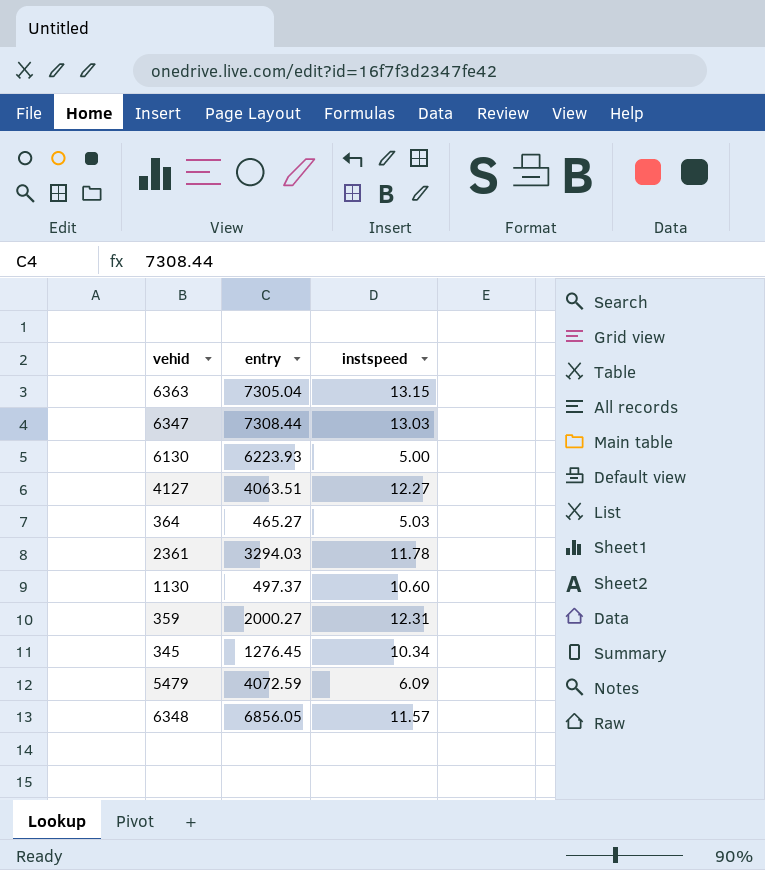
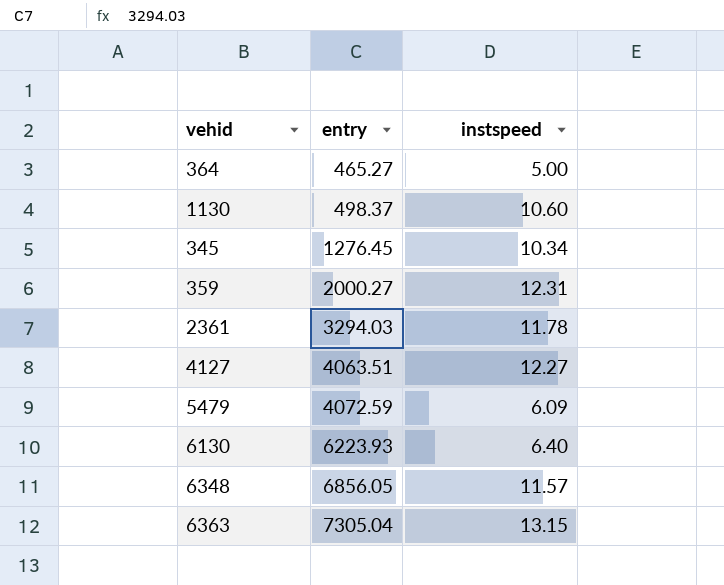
row order: none -> entry ascending
row 6347: 7308.44 | 13.03 -> none
364 | instspeed: 5.03 -> 5.00
1130 | entry: 497.37 -> 498.37
6130 | instspeed: 5.00 -> 6.40

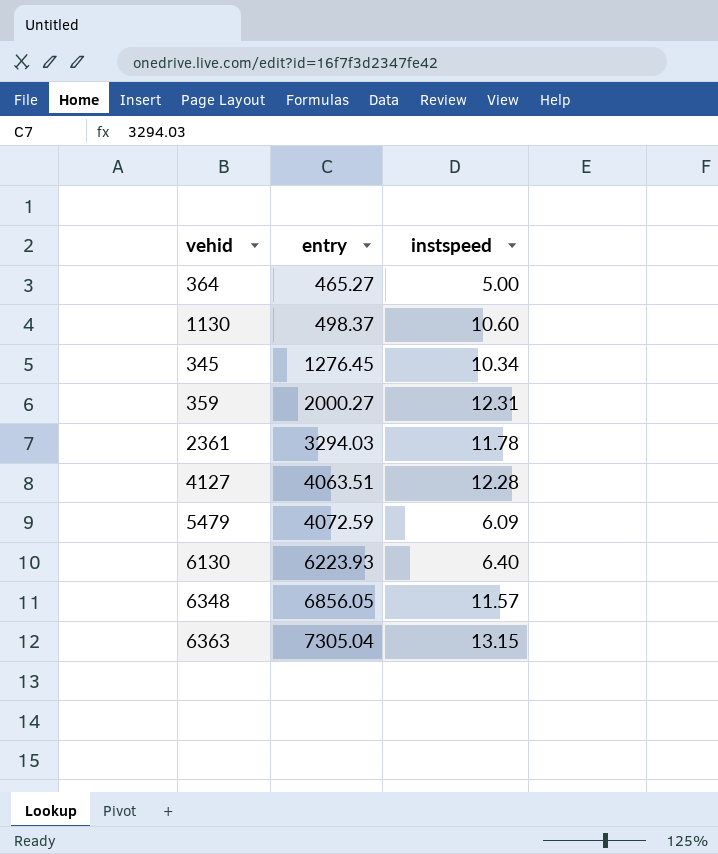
4127 | instspeed: 12.27 -> 12.28

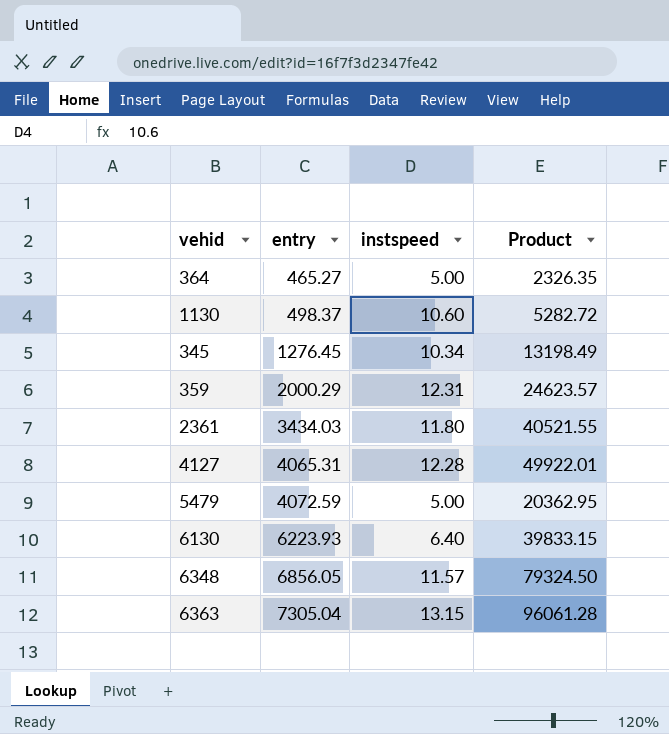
column Product | formula: none -> [entry] * [instspeed]
359 | entry: 2000.27 -> 2000.29
2361 | entry: 3294.03 -> 3434.03
2361 | instspeed: 11.78 -> 11.80
4127 | entry: 4063.51 -> 4065.31
5479 | instspeed: 6.09 -> 5.00

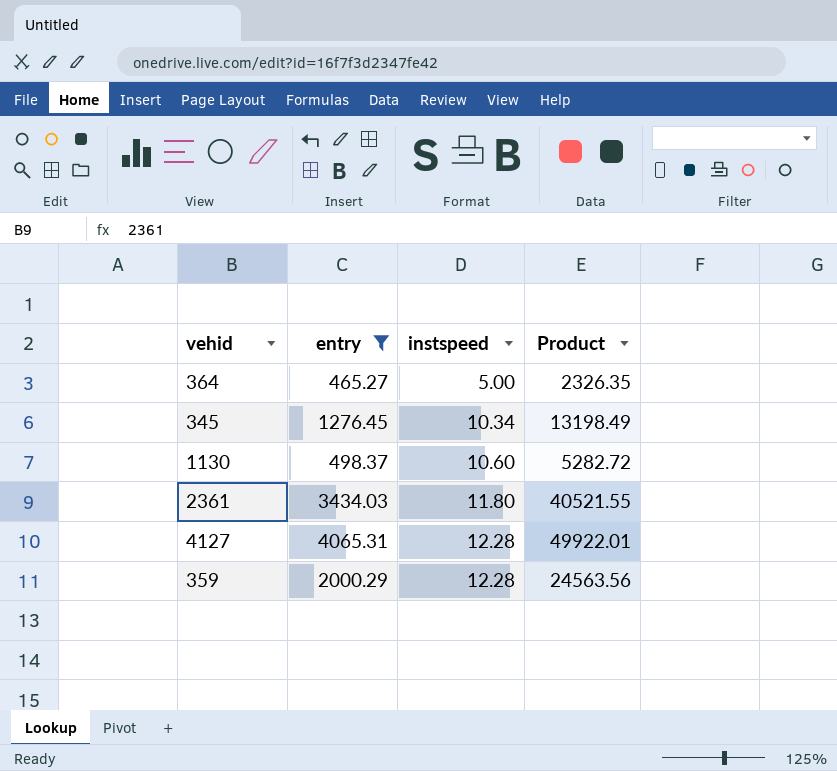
filter: none -> entry <= 4065.31
row order: entry ascending -> instspeed ascending
359 | instspeed: 12.31 -> 12.28
359 | Product: 24623.57 -> 24563.56

